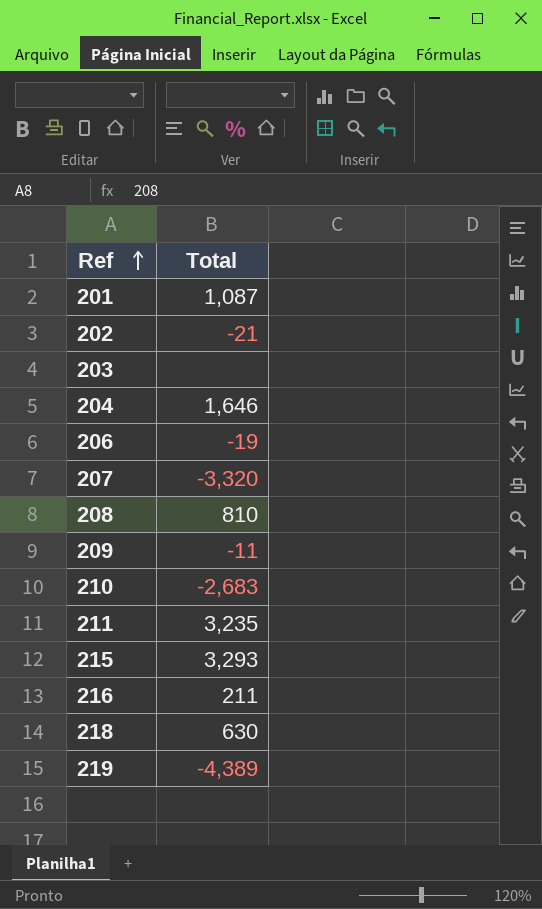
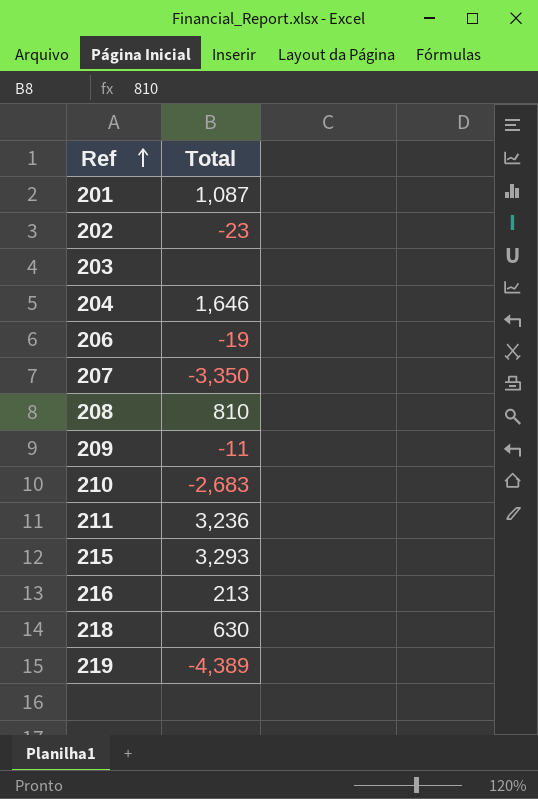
202 | Total: -21 -> -23
207 | Total: -3,320 -> -3,350
211 | Total: 3,235 -> 3,236
216 | Total: 211 -> 213

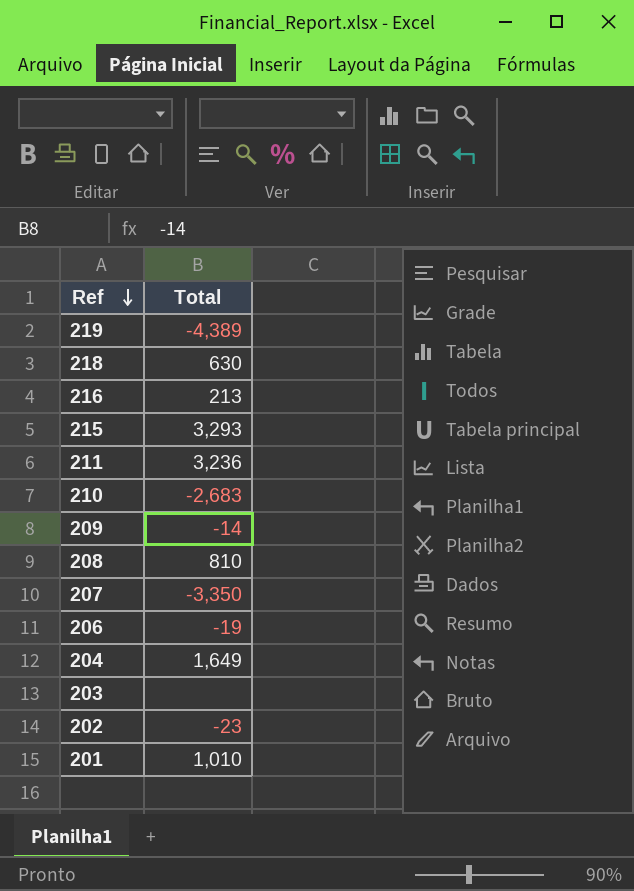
row order: Ref ascending -> Ref descending
209 | Total: -11 -> -14
204 | Total: 1,646 -> 1,649
201 | Total: 1,087 -> 1,010

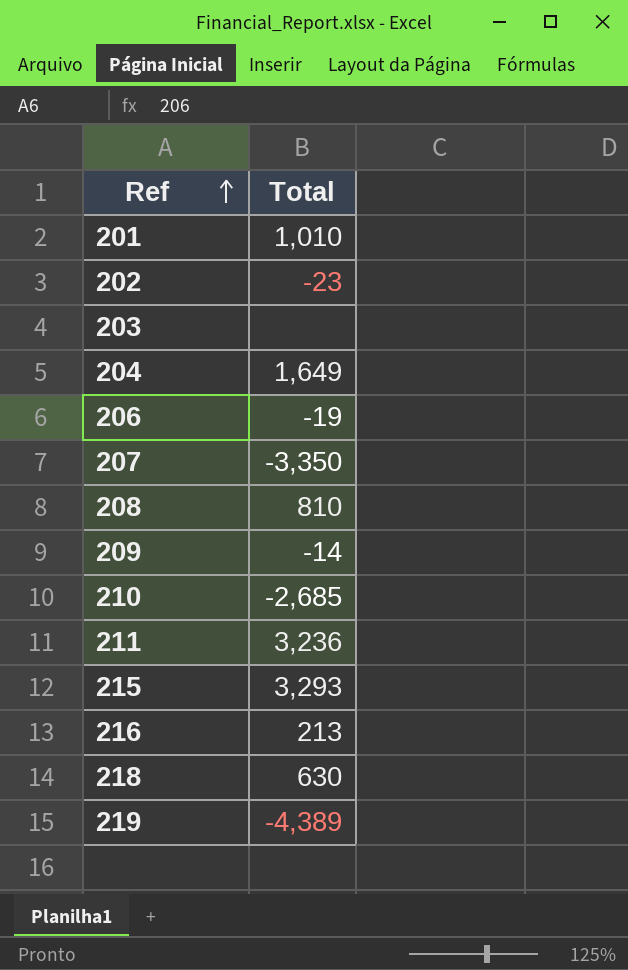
row order: Ref descending -> Ref ascending
210 | Total: -2,683 -> -2,685

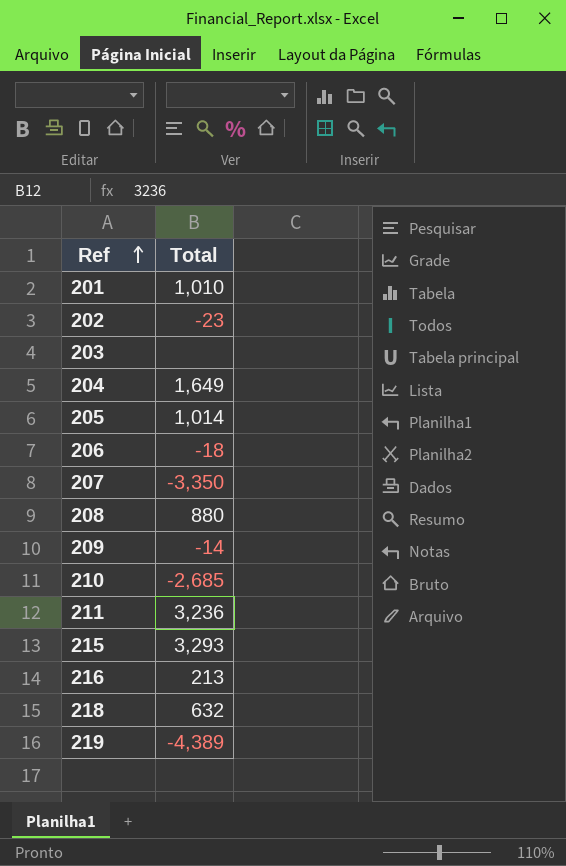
row 205: none -> 1,014
206 | Total: -19 -> -18
208 | Total: 810 -> 880
218 | Total: 630 -> 632

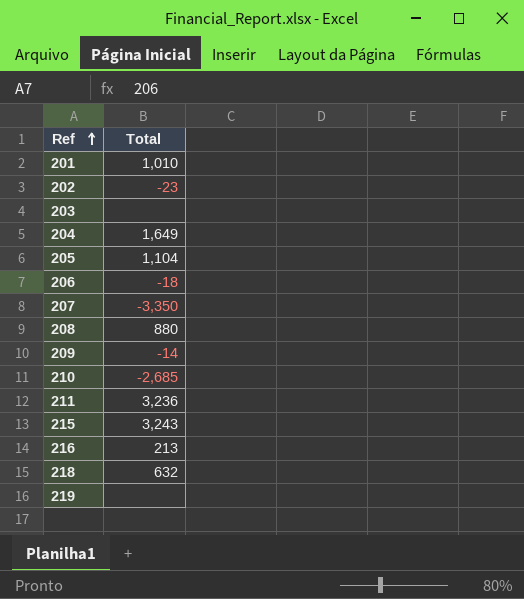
205 | Total: 1,014 -> 1,104
215 | Total: 3,293 -> 3,243
219 | Total: -4,389 -> none

